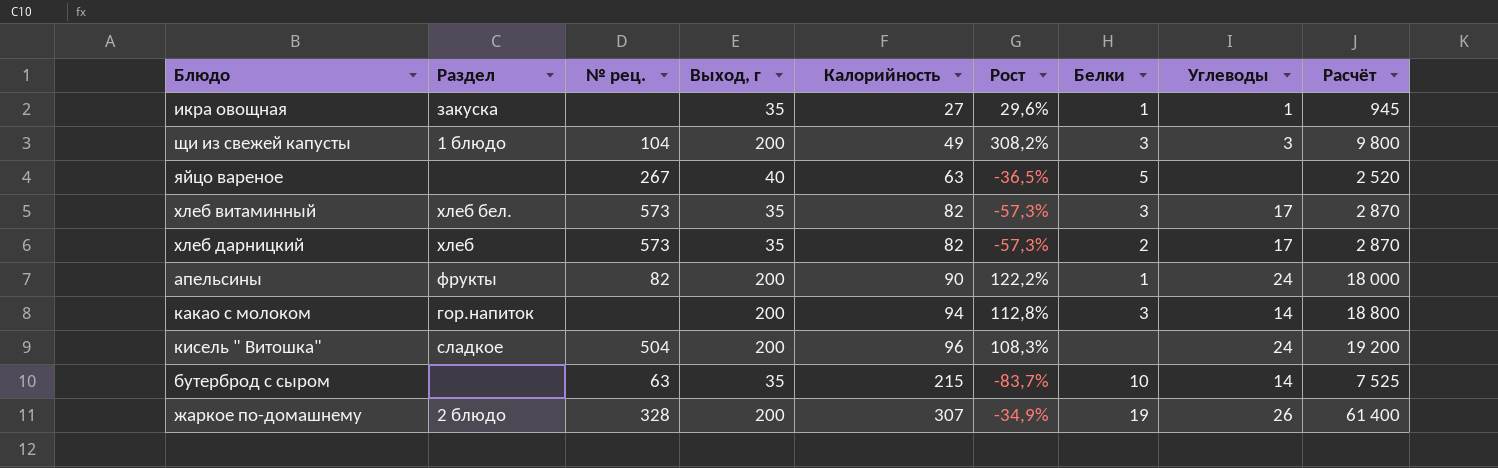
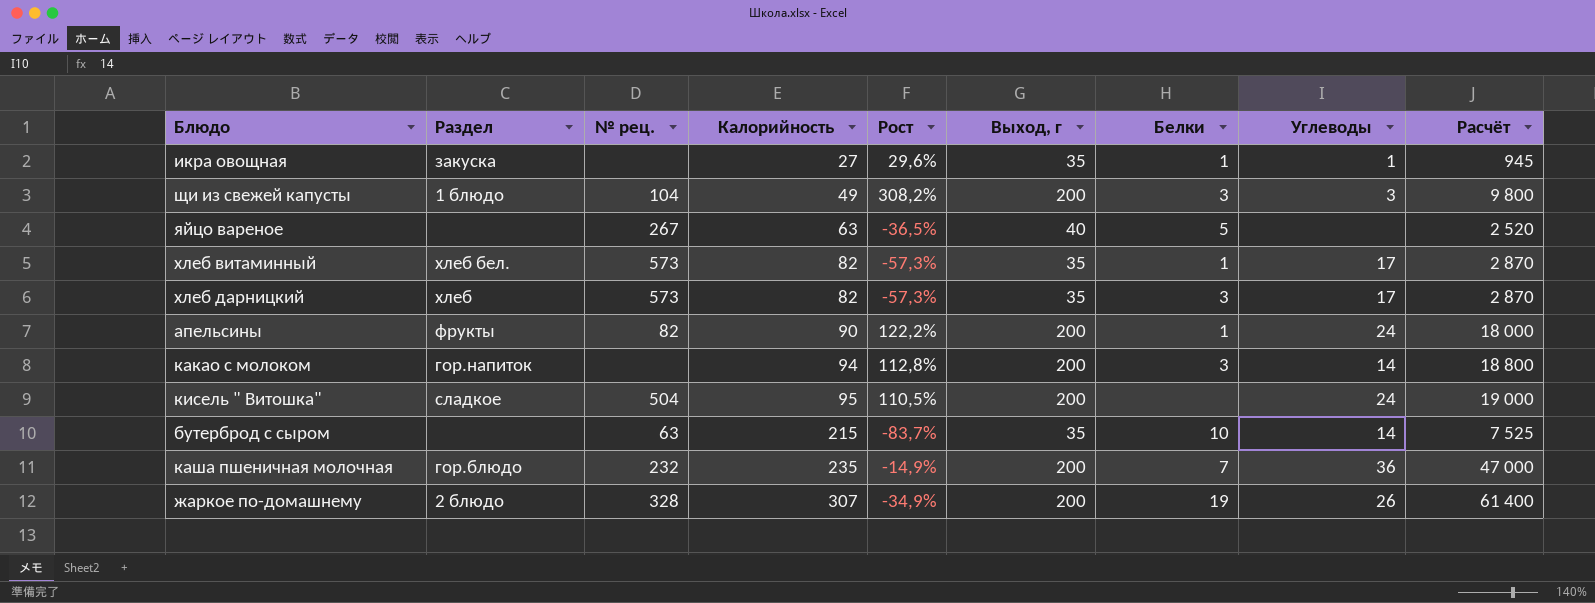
column Выход, г | position: 4 -> 6
хлеб витаминный | Белки: 3 -> 1
хлеб дарницкий | Белки: 2 -> 3
кисель " Витошка" | Калорийность: 96 -> 95
кисель " Витошка" | Рост: 108,3% -> 110,5%
кисель " Витошка" | Расчёт: 19 200 -> 19 000
row каша пшеничная молочная: none -> гор.блюдо | 232 | 235 | -14,9% | 200 | 7 | 36 | 47 000

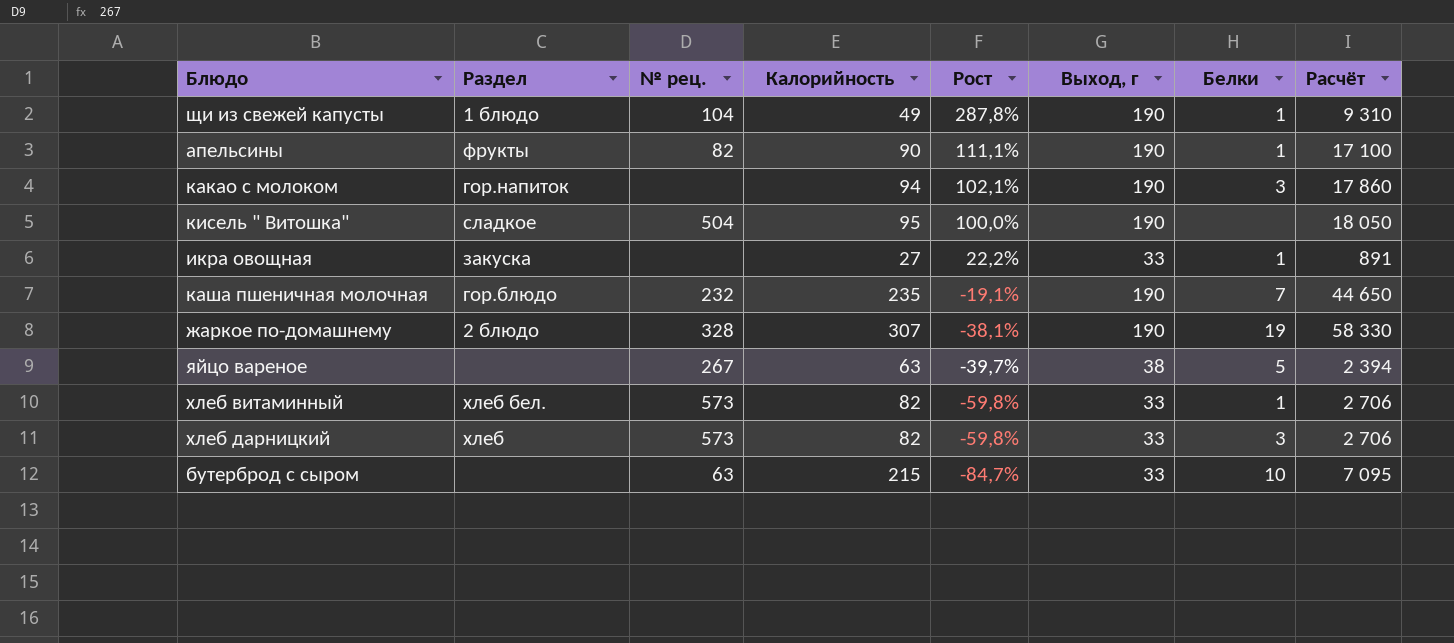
row order: Калорийность ascending -> Рост descending
column Углеводы | position: 8 -> none
щи из свежей капусты | Рост: 308,2% -> 287,8%
щи из свежей капусты | Выход, г: 200 -> 190
щи из свежей капусты | Белки: 3 -> 1
щи из свежей капусты | Расчёт: 9 800 -> 9 310
апельсины | Рост: 122,2% -> 111,1%
апельсины | Выход, г: 200 -> 190
апельсины | Расчёт: 18 000 -> 17 100
какао с молоком | Рост: 112,8% -> 102,1%
какао с молоком | Выход, г: 200 -> 190
какао с молоком | Расчёт: 18 800 -> 17 860
кисель " Витошка" | Рост: 110,5% -> 100,0%
кисель " Витошка" | Выход, г: 200 -> 190
кисель " Витошка" | Расчёт: 19 000 -> 18 050
икра овощная | Рост: 29,6% -> 22,2%
икра овощная | Выход, г: 35 -> 33
икра овощная | Расчёт: 945 -> 891
каша пшеничная молочная | Рост: -14,9% -> -19,1%
каша пшеничная молочная | Выход, г: 200 -> 190
каша пшеничная молочная | Расчёт: 47 000 -> 44 650
жаркое по-домашнему | Рост: -34,9% -> -38,1%
жаркое по-домашнему | Выход, г: 200 -> 190
жаркое по-домашнему | Расчёт: 61 400 -> 58 330
яйцо вареное | Рост: -36,5% -> -39,7%
яйцо вареное | Выход, г: 40 -> 38
яйцо вареное | Расчёт: 2 520 -> 2 394
хлеб витаминный | Рост: -57,3% -> -59,8%
хлеб витаминный | Выход, г: 35 -> 33
хлеб витаминный | Расчёт: 2 870 -> 2 706
хлеб дарницкий | Рост: -57,3% -> -59,8%
хлеб дарницкий | Выход, г: 35 -> 33
хлеб дарницкий | Расчёт: 2 870 -> 2 706
бутерброд с сыром | Рост: -83,7% -> -84,7%
бутерброд с сыром | Выход, г: 35 -> 33
бутерброд с сыром | Расчёт: 7 525 -> 7 095

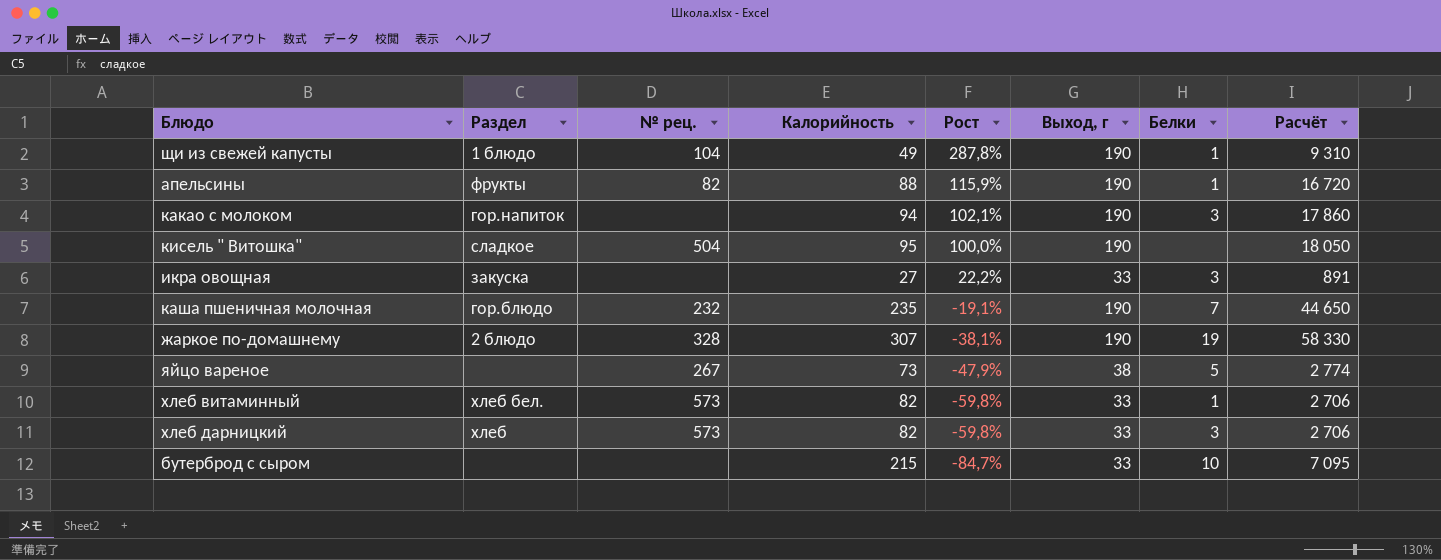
апельсины | Калорийность: 90 -> 88
апельсины | Рост: 111,1% -> 115,9%
апельсины | Расчёт: 17 100 -> 16 720
икра овощная | Белки: 1 -> 3
яйцо вареное | Калорийность: 63 -> 73
яйцо вареное | Рост: -39,7% -> -47,9%
яйцо вареное | Расчёт: 2 394 -> 2 774
бутерброд с сыром | № рец.: 63 -> none

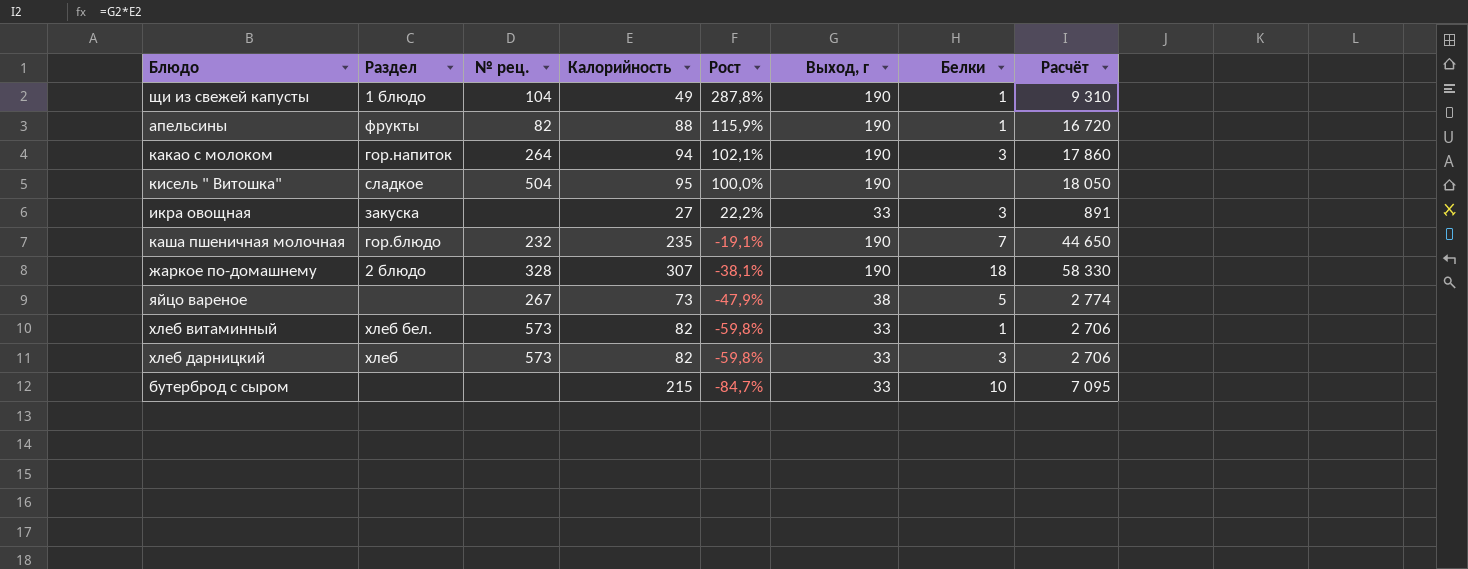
какао с молоком | № рец.: none -> 264
жаркое по-домашнему | Белки: 19 -> 18

